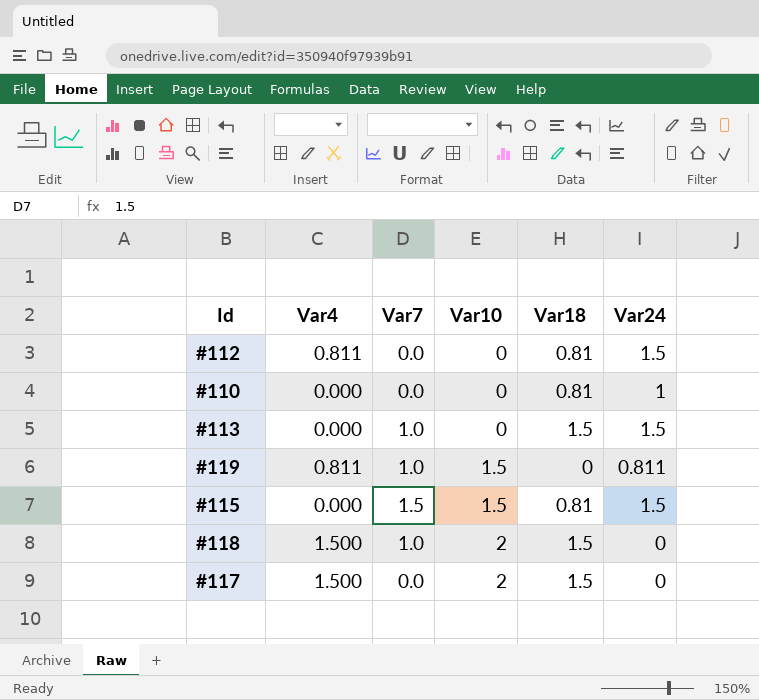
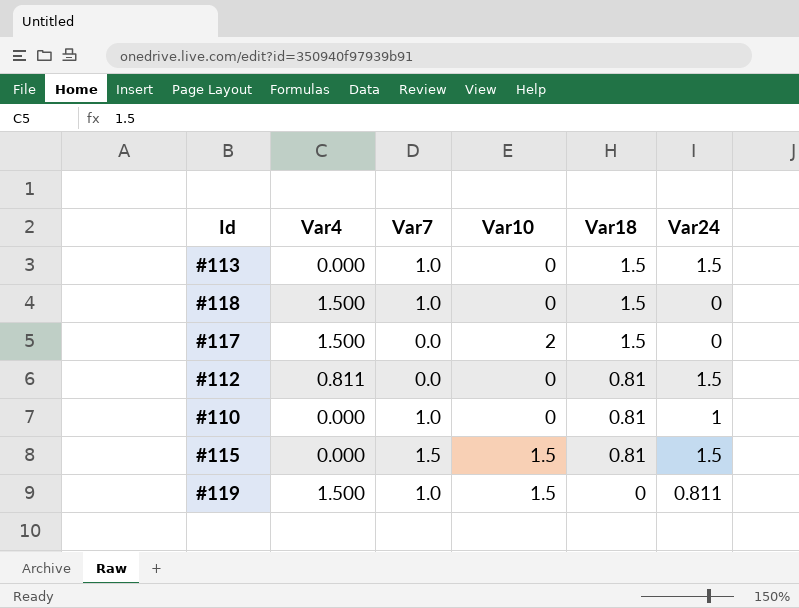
row order: Var10 ascending -> Var18 descending
#118 | Var10: 2 -> 0
#110 | Var7: 0.0 -> 1.0
#119 | Var4: 0.811 -> 1.500

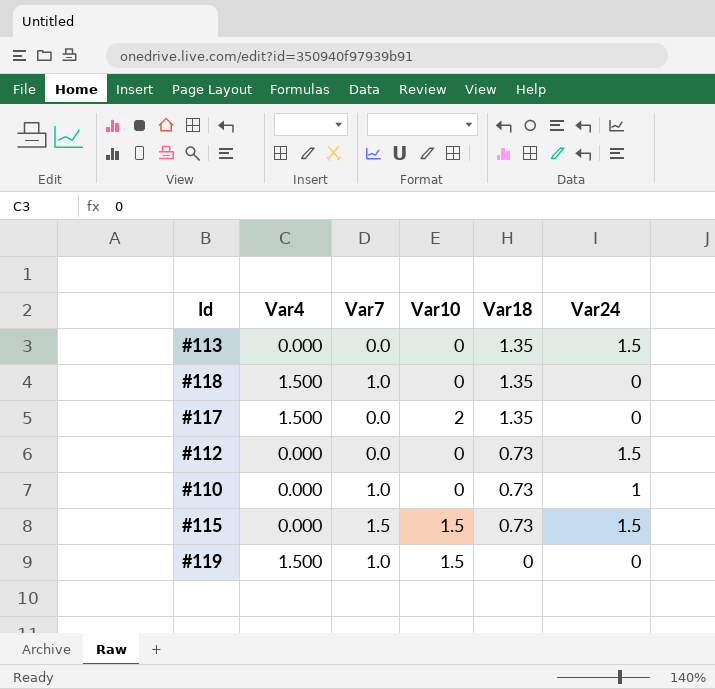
#113 | Var7: 1.0 -> 0.0
#113 | Var18: 1.5 -> 1.35
#118 | Var18: 1.5 -> 1.35
#117 | Var18: 1.5 -> 1.35
#112 | Var4: 0.811 -> 0.000
#112 | Var18: 0.81 -> 0.73
#110 | Var18: 0.81 -> 0.73
#115 | Var18: 0.81 -> 0.73
#119 | Var24: 0.811 -> 0

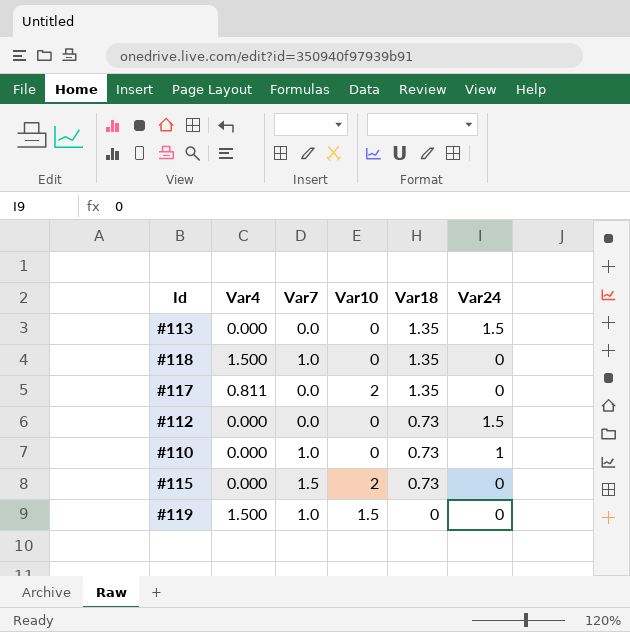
#117 | Var4: 1.500 -> 0.811
#115 | Var10: 1.5 -> 2
#115 | Var24: 1.5 -> 0

